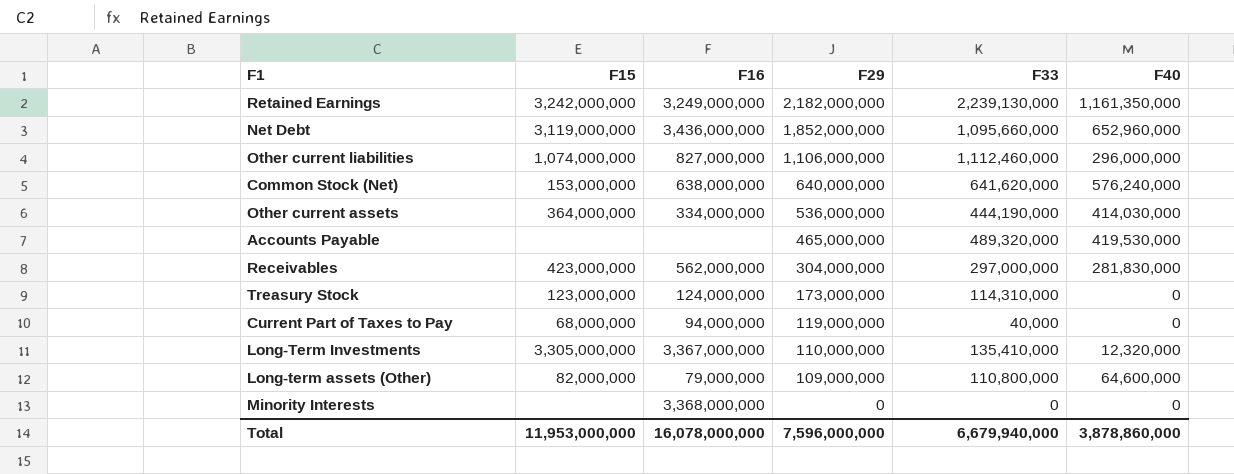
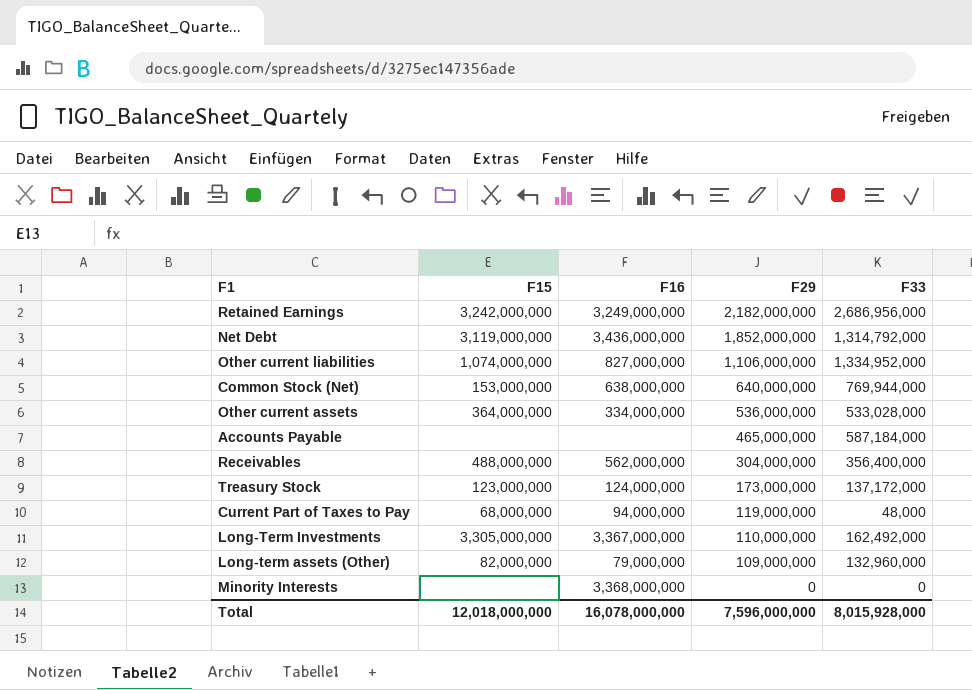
column F40 | position: 6 -> none
Retained Earnings | F33: 2,239,130,000 -> 2,686,956,000
Net Debt | F33: 1,095,660,000 -> 1,314,792,000
Other current liabilities | F33: 1,112,460,000 -> 1,334,952,000
Common Stock (Net) | F33: 641,620,000 -> 769,944,000
Other current assets | F33: 444,190,000 -> 533,028,000
Accounts Payable | F33: 489,320,000 -> 587,184,000
Receivables | F15: 423,000,000 -> 488,000,000
Receivables | F33: 297,000,000 -> 356,400,000
Treasury Stock | F33: 114,310,000 -> 137,172,000
Current Part of Taxes to Pay | F33: 40,000 -> 48,000
Long-Term Investments | F33: 135,410,000 -> 162,492,000
Long-term assets (Other) | F33: 110,800,000 -> 132,960,000
Total | F15: 11,953,000,000 -> 12,018,000,000
Total | F33: 6,679,940,000 -> 8,015,928,000

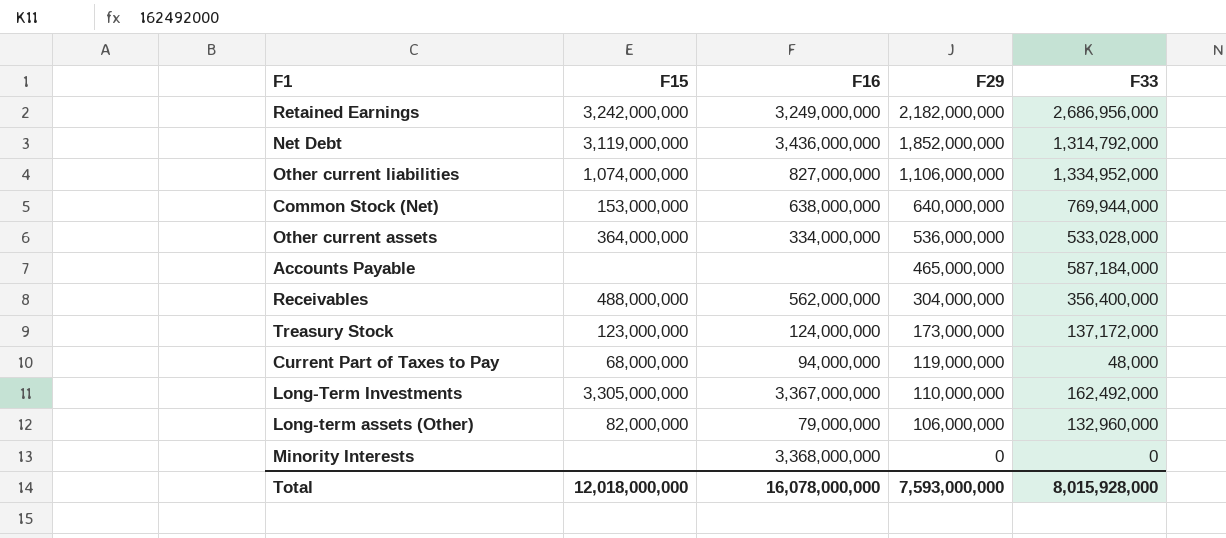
Long-term assets (Other) | F29: 109,000,000 -> 106,000,000
Total | F29: 7,596,000,000 -> 7,593,000,000

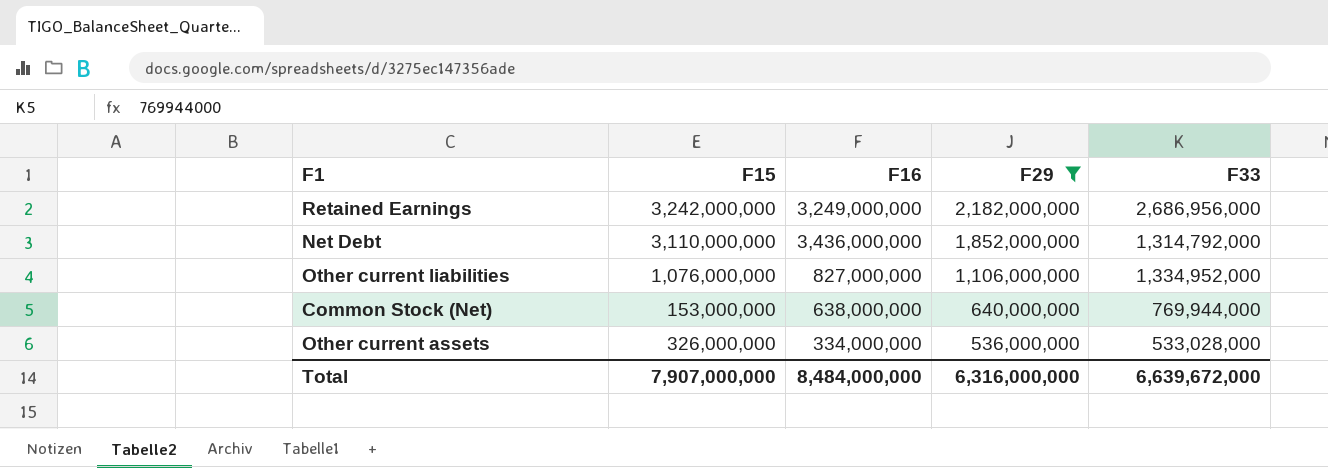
filter: none -> F29 >= 536,000,000
Net Debt | F15: 3,119,000,000 -> 3,110,000,000
Other current liabilities | F15: 1,074,000,000 -> 1,076,000,000
Other current assets | F15: 364,000,000 -> 326,000,000
Total | F15: 12,018,000,000 -> 7,907,000,000
Total | F16: 16,078,000,000 -> 8,484,000,000
Total | F29: 7,593,000,000 -> 6,316,000,000
Total | F33: 8,015,928,000 -> 6,639,672,000

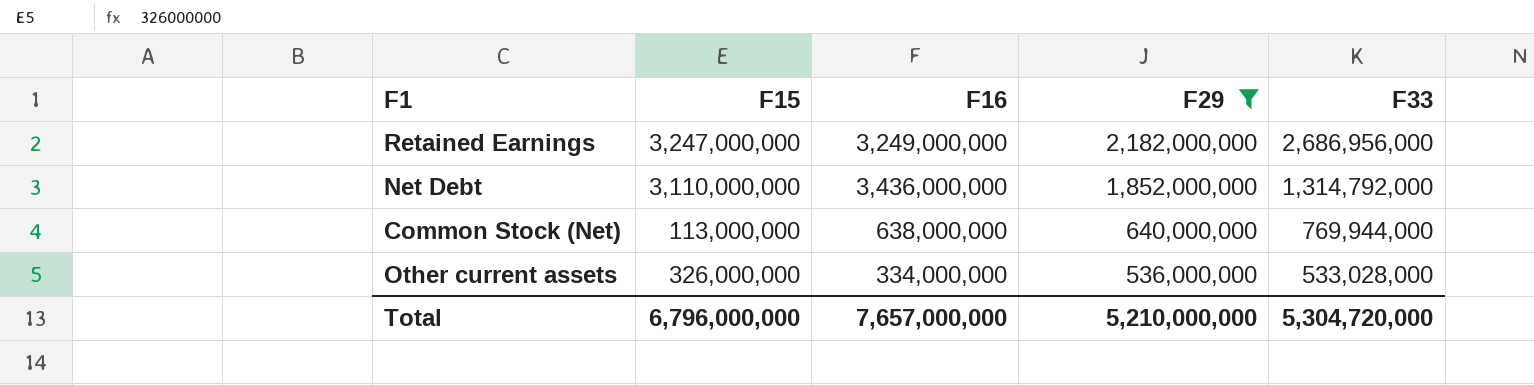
row Other current liabilities: 1,076,000,000 | 827,000,000 | 1,106,000,000 | 1,334,952,000 -> none
Retained Earnings | F15: 3,242,000,000 -> 3,247,000,000
Common Stock (Net) | F15: 153,000,000 -> 113,000,000
Total | F15: 7,907,000,000 -> 6,796,000,000
Total | F16: 8,484,000,000 -> 7,657,000,000
Total | F29: 6,316,000,000 -> 5,210,000,000
Total | F33: 6,639,672,000 -> 5,304,720,000

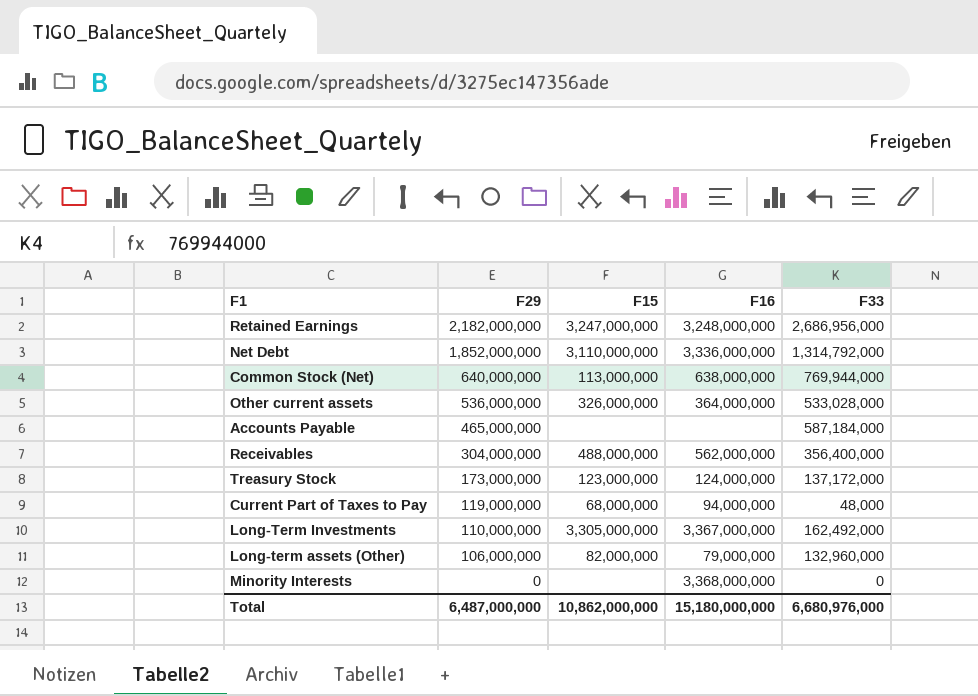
filter: F29 >= 536,000,000 -> none
column F29 | position: 4 -> 2
Retained Earnings | F16: 3,249,000,000 -> 3,248,000,000
Net Debt | F16: 3,436,000,000 -> 3,336,000,000
Other current assets | F16: 334,000,000 -> 364,000,000
Total | F29: 5,210,000,000 -> 6,487,000,000
Total | F15: 6,796,000,000 -> 10,862,000,000
Total | F16: 7,657,000,000 -> 15,180,000,000
Total | F33: 5,304,720,000 -> 6,680,976,000

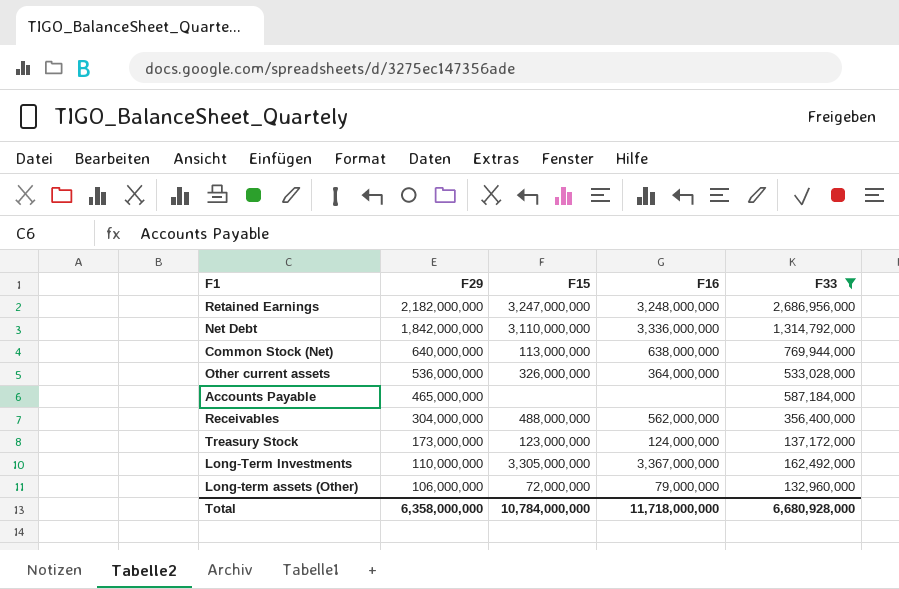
filter: none -> F33 >= 132,960,000
Net Debt | F29: 1,852,000,000 -> 1,842,000,000
Long-term assets (Other) | F15: 82,000,000 -> 72,000,000
Total | F29: 6,487,000,000 -> 6,358,000,000
Total | F15: 10,862,000,000 -> 10,784,000,000
Total | F16: 15,180,000,000 -> 11,718,000,000
Total | F33: 6,680,976,000 -> 6,680,928,000

